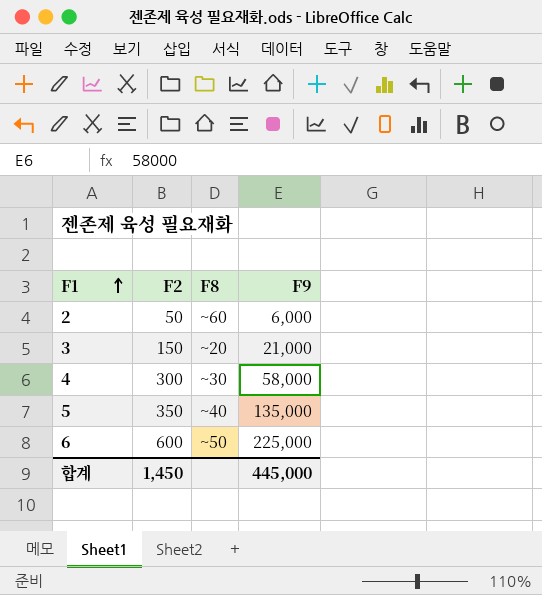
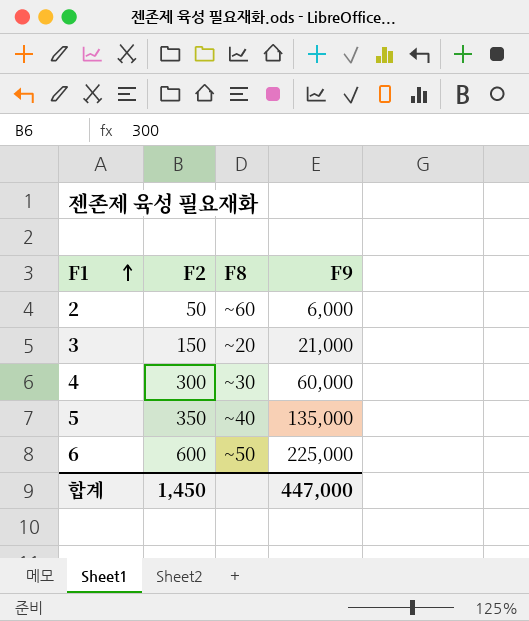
4 | F9: 58,000 -> 60,000
합계 | F9: 445,000 -> 447,000

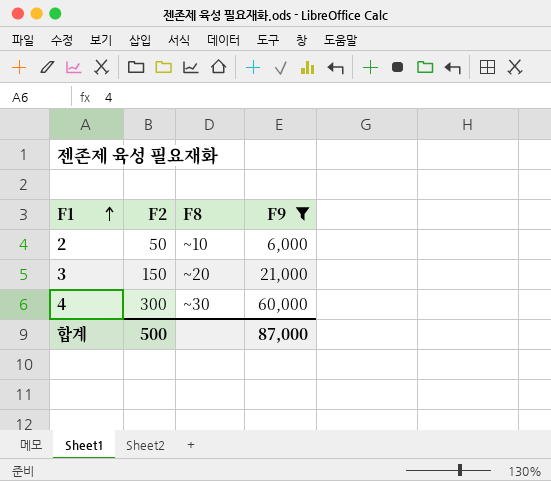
filter: none -> F9 <= 60,000
2 | F8: ~60 -> ~10
합계 | F2: 1,450 -> 500
합계 | F9: 447,000 -> 87,000

